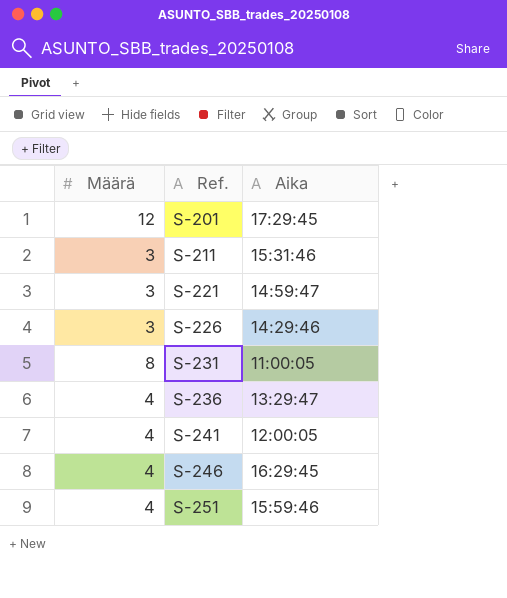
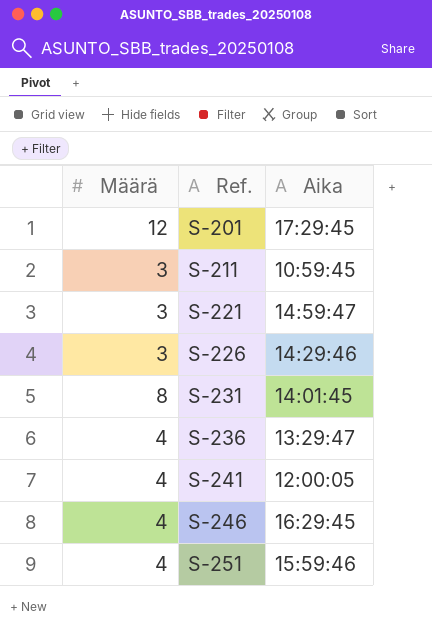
S-211 | Aika: 15:31:46 -> 10:59:45
S-231 | Aika: 11:00:05 -> 14:01:45

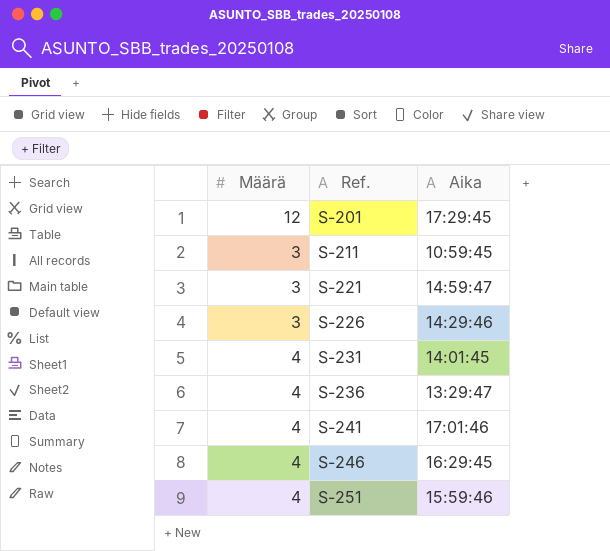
S-231 | Määrä: 8 -> 4
S-241 | Aika: 12:00:05 -> 17:01:46

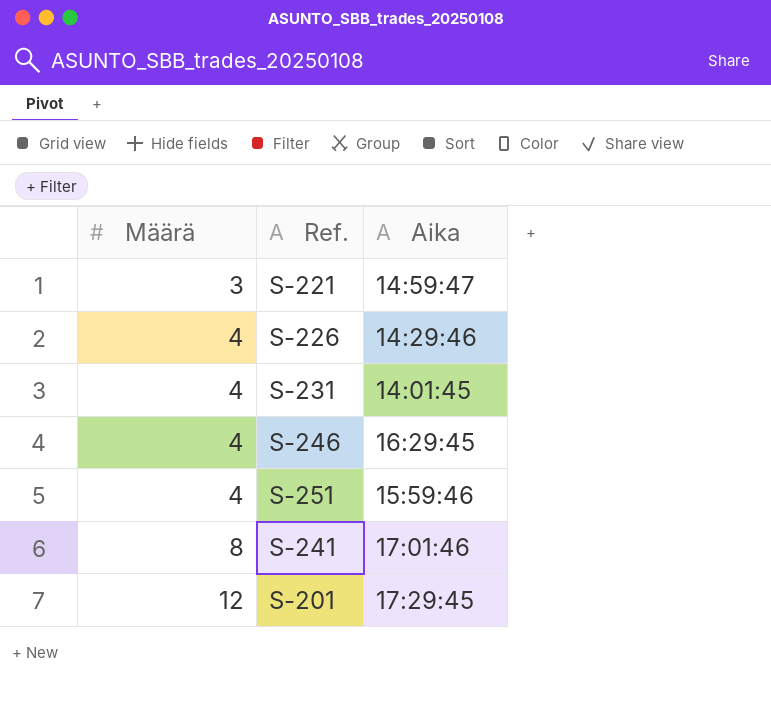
row order: Ref. ascending -> Määrä ascending
row S-211: 3 | 10:59:45 -> none
row S-236: 4 | 13:29:47 -> none
S-226 | Määrä: 3 -> 4
S-241 | Määrä: 4 -> 8

